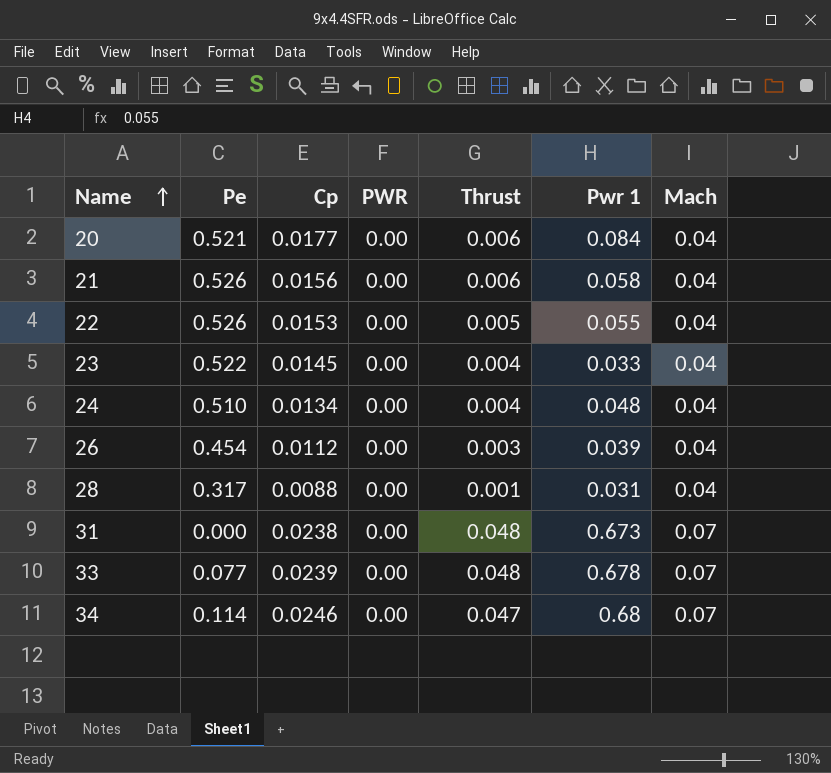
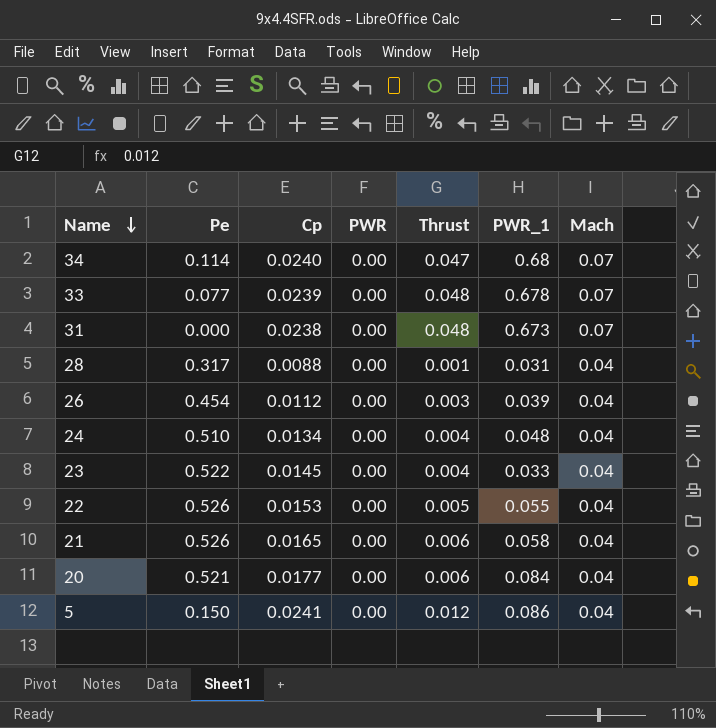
row order: Name ascending -> Name descending
column name: Pwr 1 -> PWR_1
34 | Cp: 0.0246 -> 0.0240
21 | Cp: 0.0156 -> 0.0165
row 5: none -> 0.150 | 0.0241 | 0.00 | 0.012 | 0.086 | 0.04

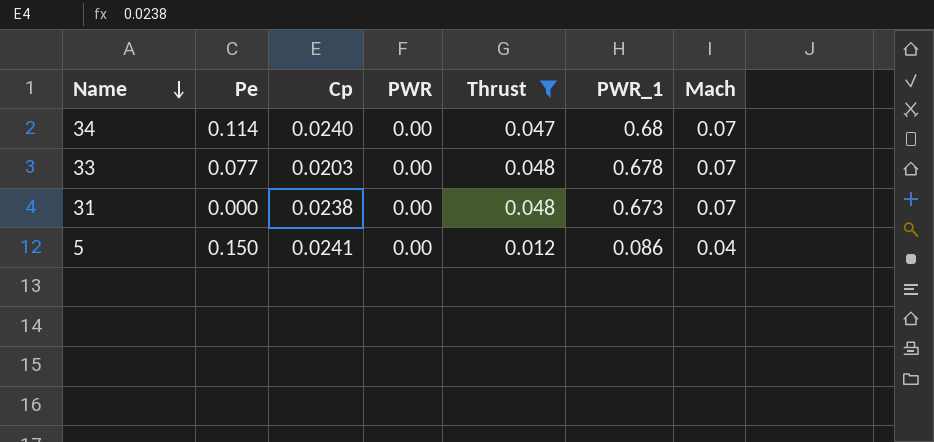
filter: none -> Thrust >= 0.012
33 | Cp: 0.0239 -> 0.0203

